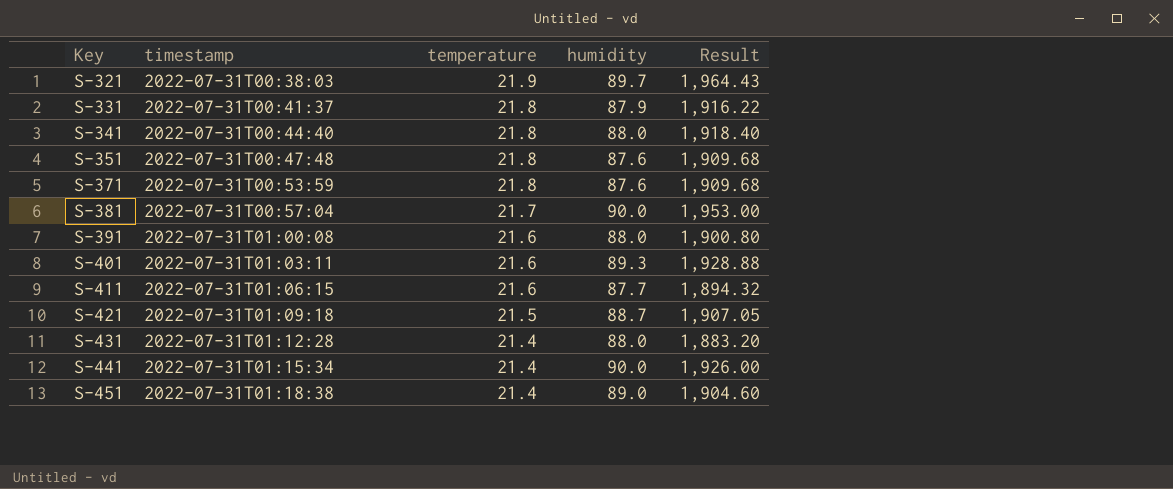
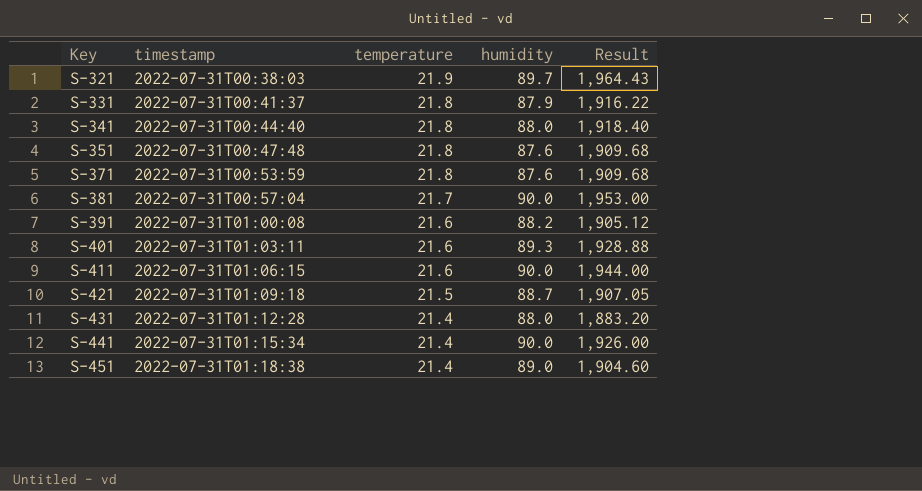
S-391 | humidity: 88.0 -> 88.2
S-391 | Result: 1,900.80 -> 1,905.12
S-411 | humidity: 87.7 -> 90.0
S-411 | Result: 1,894.32 -> 1,944.00

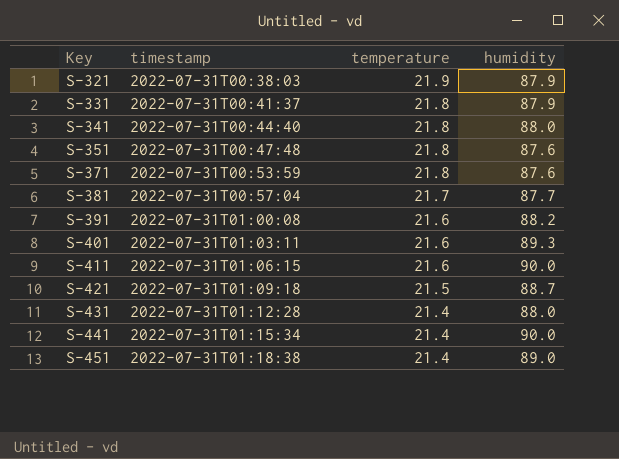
column Result | formula: [temperature] * [humidity] -> none
S-321 | humidity: 89.7 -> 87.9
S-381 | humidity: 90.0 -> 87.7

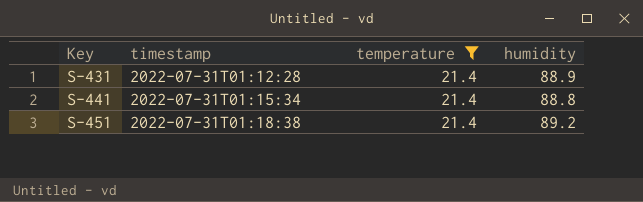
filter: none -> temperature = 21.4
S-431 | humidity: 88.0 -> 88.9
S-441 | humidity: 90.0 -> 88.8
S-451 | humidity: 89.0 -> 89.2

